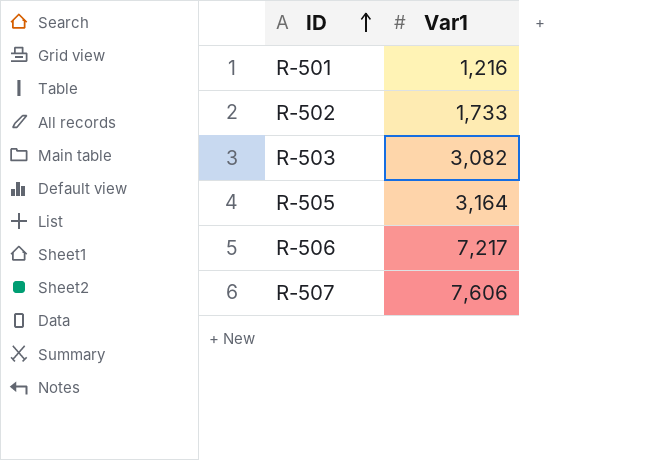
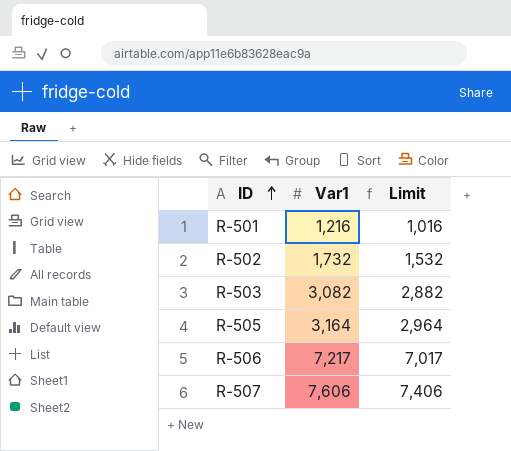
column Limit | formula: none -> [Var1] - 200
R-502 | Var1: 1,733 -> 1,732

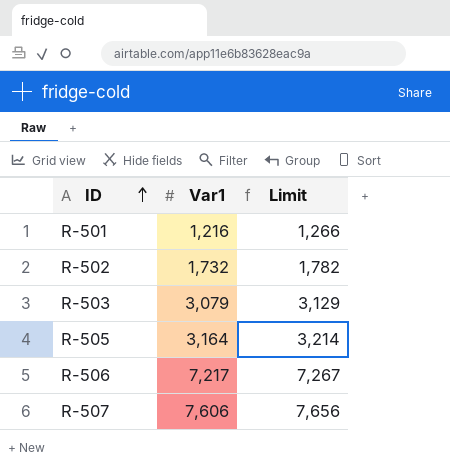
column Limit | formula: [Var1] - 200 -> [Var1] + 50
R-503 | Var1: 3,082 -> 3,079

